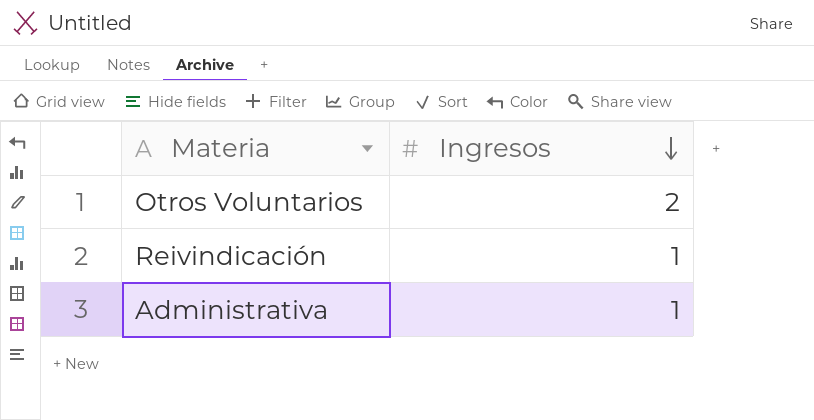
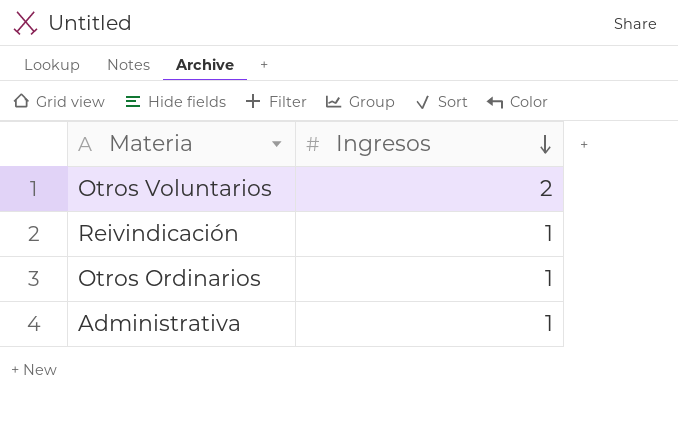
row Otros Ordinarios: none -> 1

